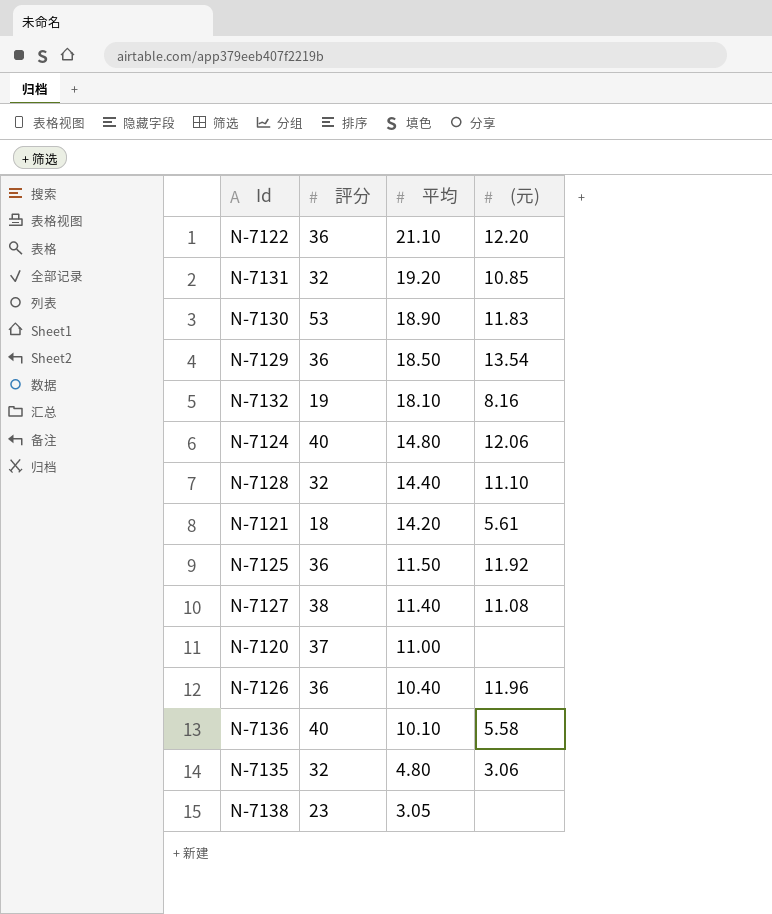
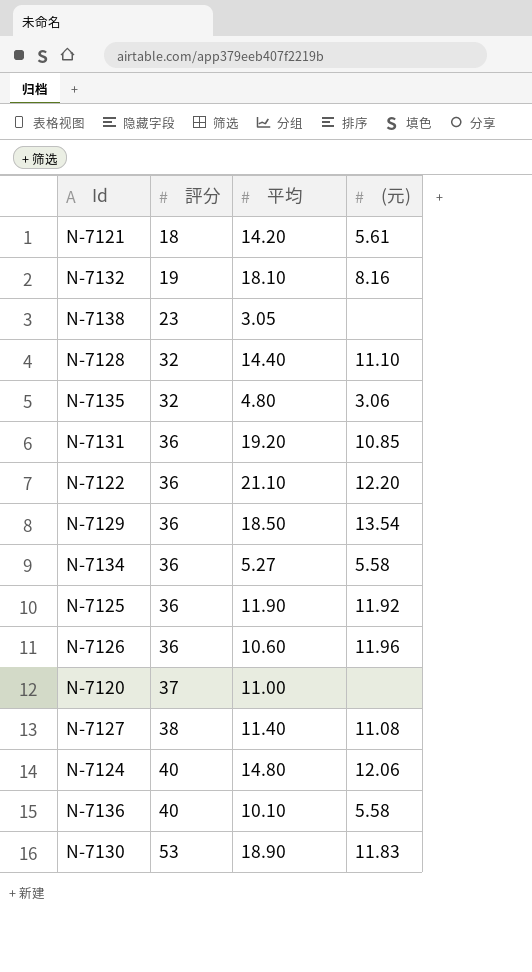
row order: 平均 descending -> 評分 ascending
N-7131 | 評分: 32 -> 36
row N-7134: none -> 36 | 5.27 | 5.58
N-7125 | 平均: 11.50 -> 11.90
N-7126 | 平均: 10.40 -> 10.60

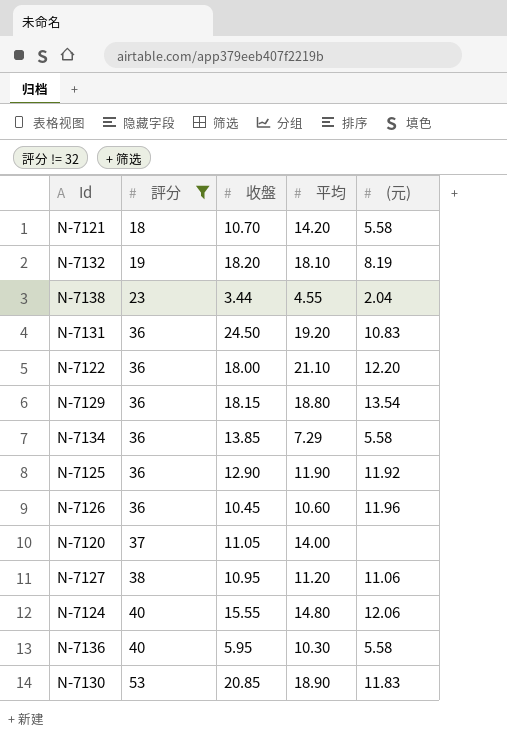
filter: none -> 評分 != 32
column 收盤 | position: none -> 3
N-7121 | (元): 5.61 -> 5.58
N-7132 | (元): 8.16 -> 8.19
N-7138 | 平均: 3.05 -> 4.55
N-7138 | (元): none -> 2.04
N-7131 | (元): 10.85 -> 10.83
N-7129 | 平均: 18.50 -> 18.80
N-7134 | 平均: 5.27 -> 7.29
N-7120 | 平均: 11.00 -> 14.00
N-7127 | 平均: 11.40 -> 11.20
N-7127 | (元): 11.08 -> 11.06
N-7136 | 平均: 10.10 -> 10.30

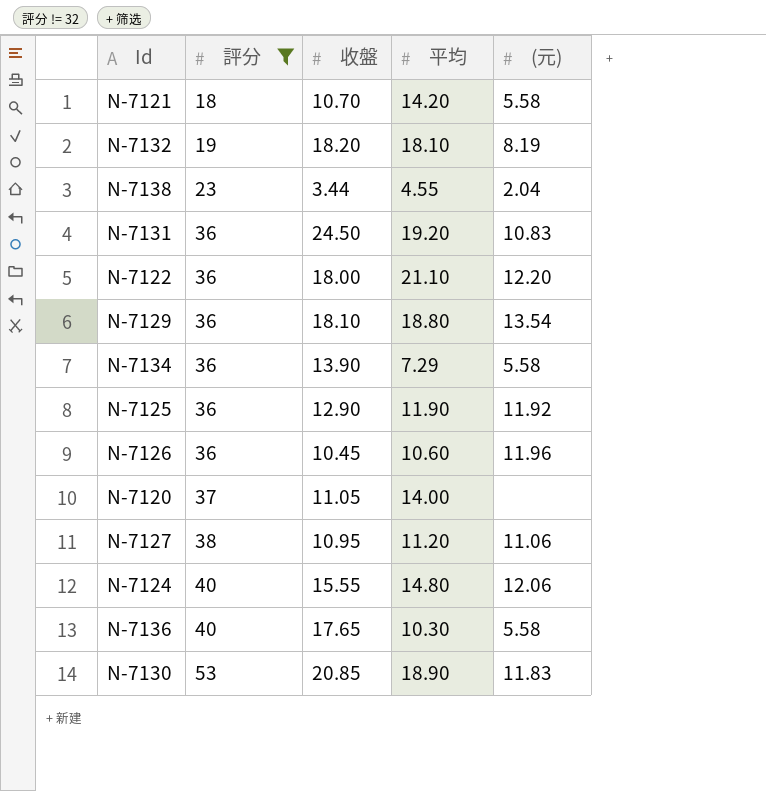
N-7129 | 收盤: 18.15 -> 18.10
N-7134 | 收盤: 13.85 -> 13.90
N-7136 | 收盤: 5.95 -> 17.65

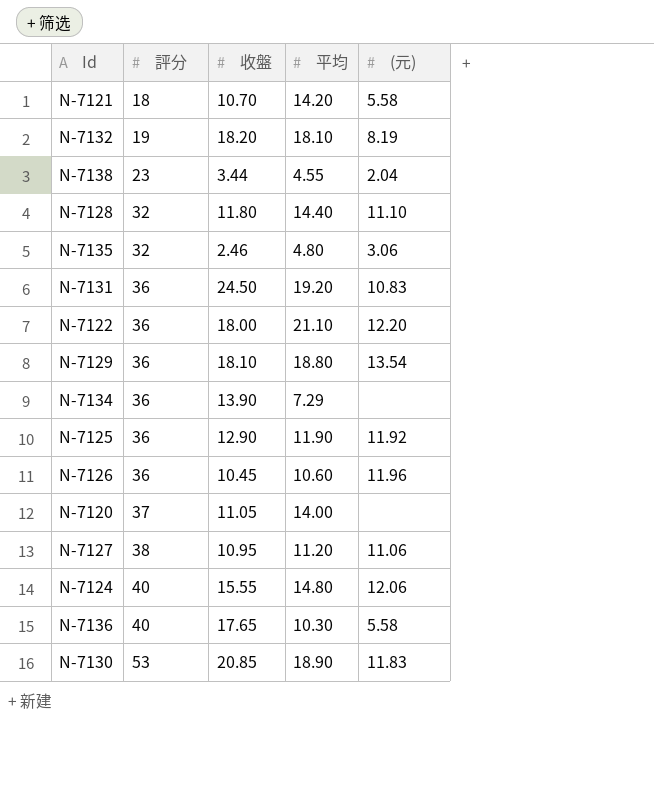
filter: 評分 != 32 -> none
N-7134 | (元): 5.58 -> none

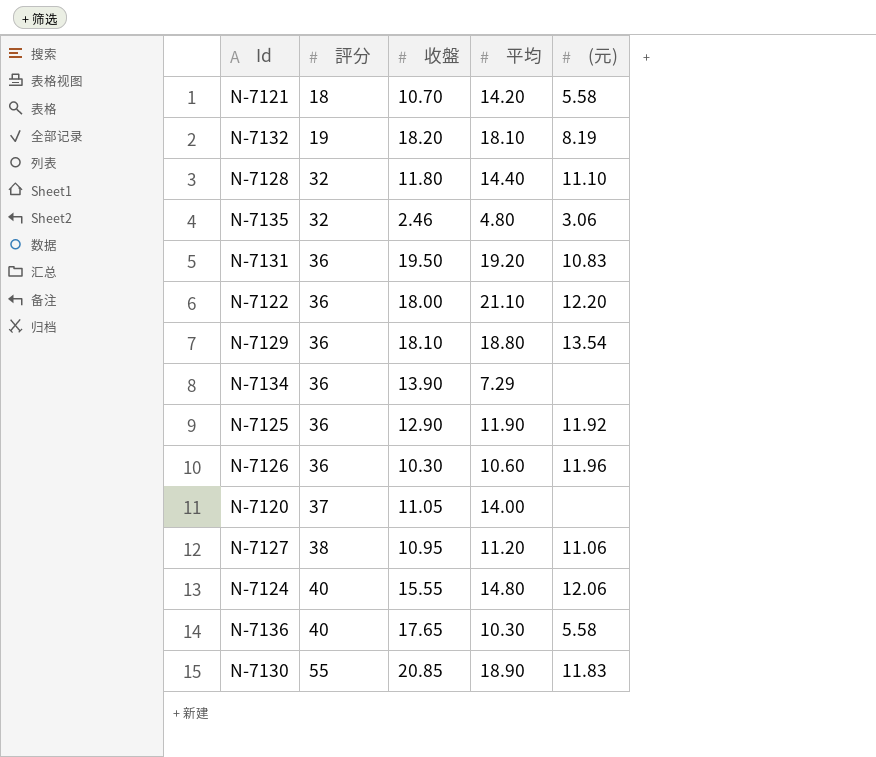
row N-7138: 23 | 3.44 | 4.55 | 2.04 -> none
N-7131 | 收盤: 24.50 -> 19.50
N-7126 | 收盤: 10.45 -> 10.30
N-7130 | 評分: 53 -> 55

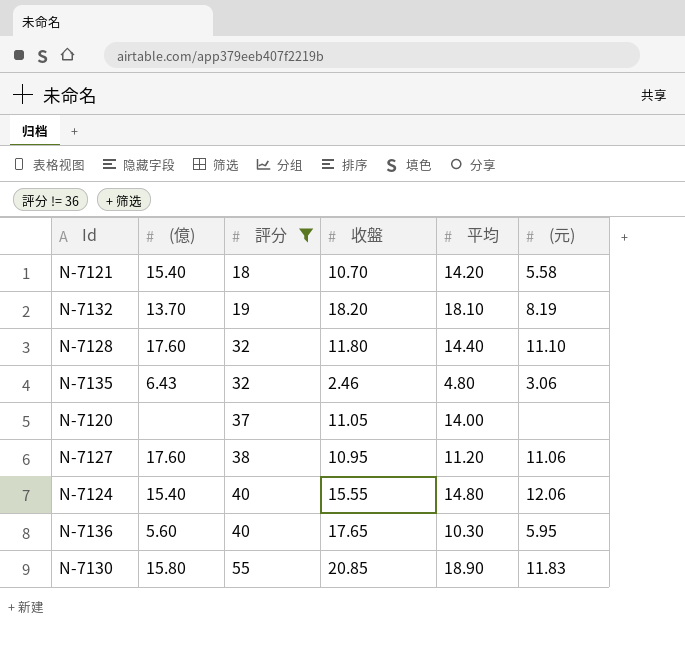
filter: none -> 評分 != 36
column (億) | position: none -> 2
N-7136 | (元): 5.58 -> 5.95

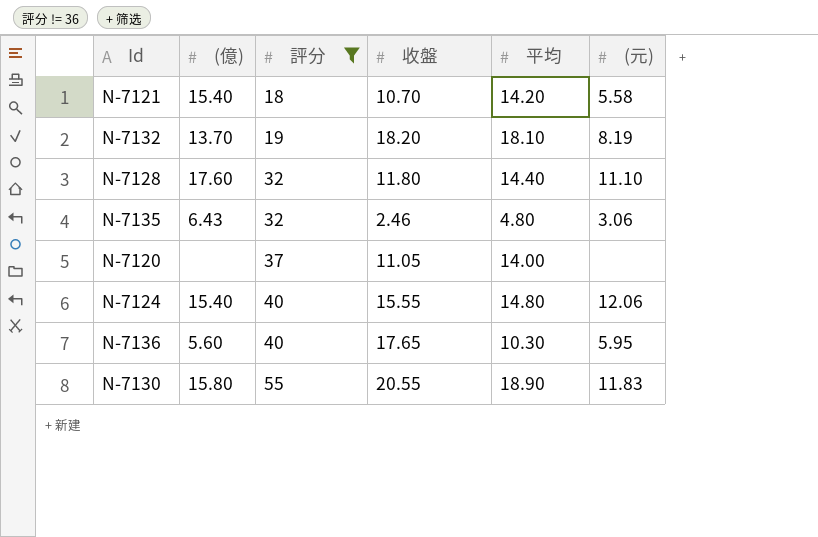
row N-7127: 17.60 | 38 | 10.95 | 11.20 | 11.06 -> none
N-7130 | 收盤: 20.85 -> 20.55

